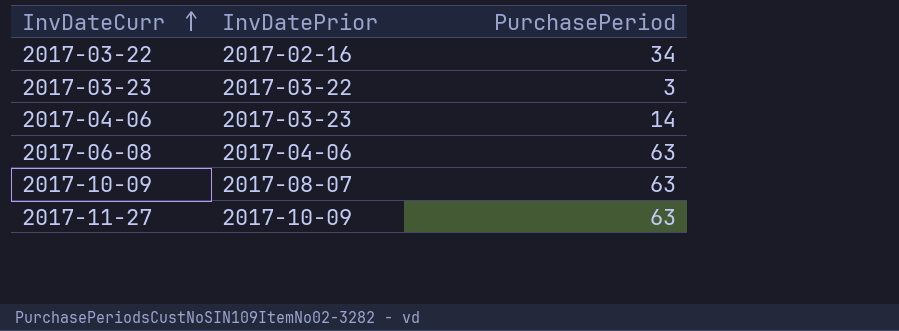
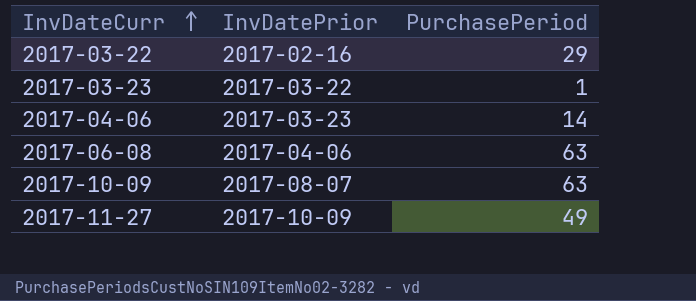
2017-03-22 | PurchasePeriod: 34 -> 29
2017-03-23 | PurchasePeriod: 3 -> 1
2017-11-27 | PurchasePeriod: 63 -> 49

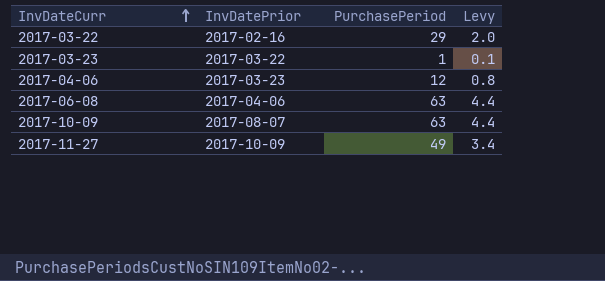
column Levy | formula: none -> [PurchasePeriod] * 0.07
2017-04-06 | PurchasePeriod: 14 -> 12

